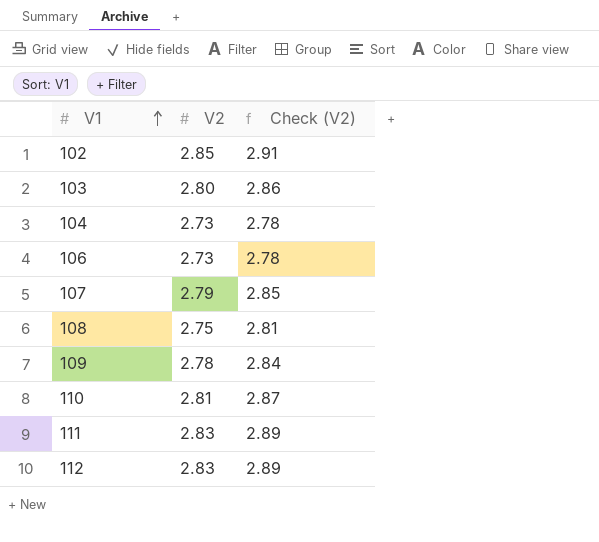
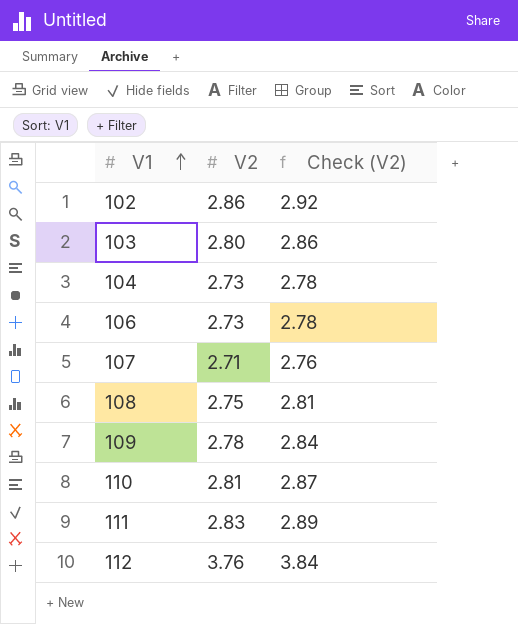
102 | V2: 2.85 -> 2.86
102 | Check (V2): 2.91 -> 2.92
107 | V2: 2.79 -> 2.71
107 | Check (V2): 2.85 -> 2.76
112 | V2: 2.83 -> 3.76
112 | Check (V2): 2.89 -> 3.84

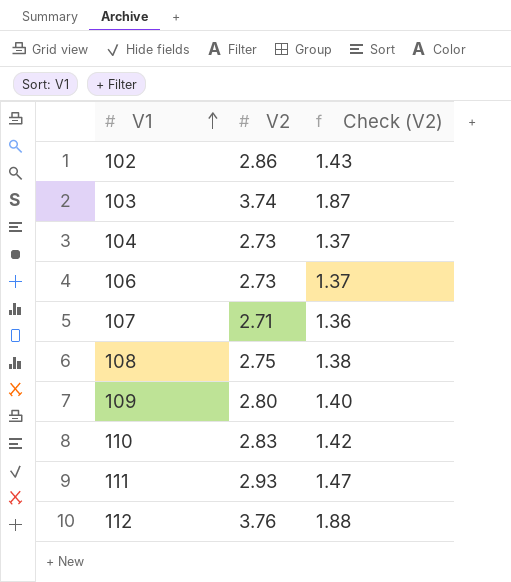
column Check (V2) | formula: [V2] * 1.02 -> [V2] * 0.5
103 | V2: 2.80 -> 3.74
109 | V2: 2.78 -> 2.80
110 | V2: 2.81 -> 2.83
111 | V2: 2.83 -> 2.93

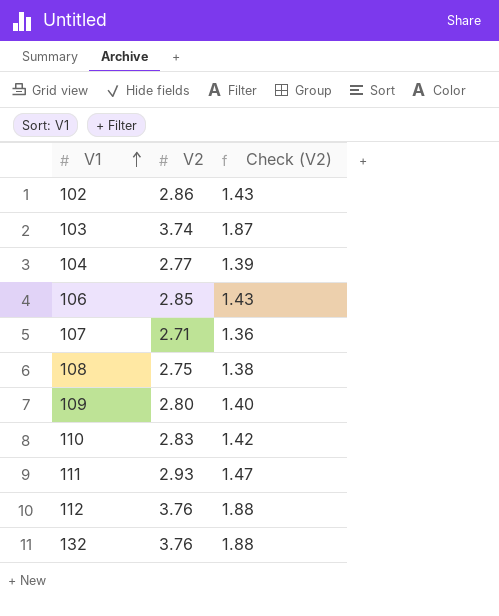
104 | V2: 2.73 -> 2.77
104 | Check (V2): 1.37 -> 1.39
106 | V2: 2.73 -> 2.85
106 | Check (V2): 1.37 -> 1.43
row 132: none -> 3.76 | 1.88

